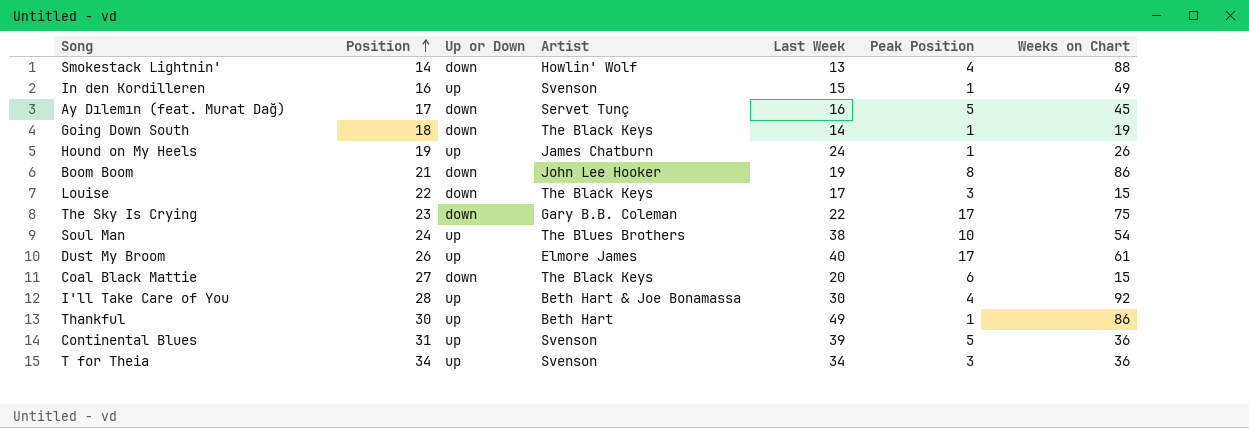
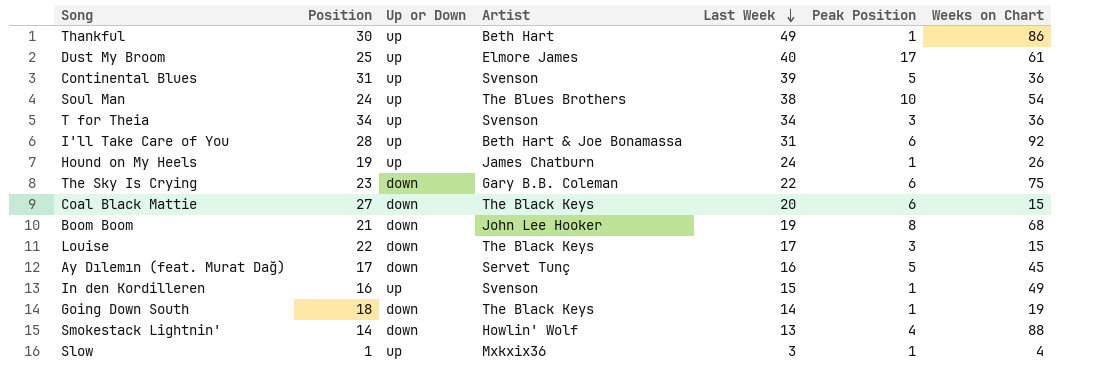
row order: Position ascending -> Last Week descending
Dust My Broom | Position: 26 -> 25
I'll Take Care of You | Last Week: 30 -> 31
I'll Take Care of You | Peak Position: 4 -> 6
The Sky Is Crying | Peak Position: 17 -> 6
Boom Boom | Weeks on Chart: 86 -> 68
row Slow: none -> 1 | up | Mxkxix36 | 3 | 1 | 4

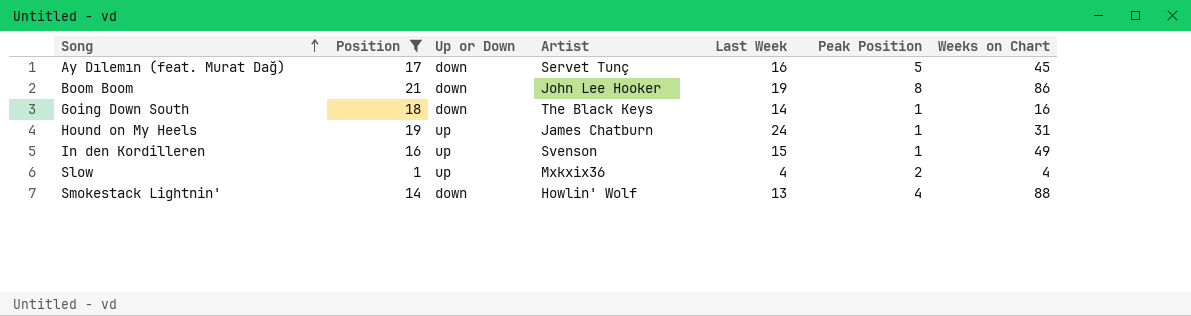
filter: none -> Position <= 21
row order: Last Week descending -> Song ascending
Boom Boom | Weeks on Chart: 68 -> 86
Going Down South | Weeks on Chart: 19 -> 16
Hound on My Heels | Weeks on Chart: 26 -> 31
Slow | Last Week: 3 -> 4
Slow | Peak Position: 1 -> 2

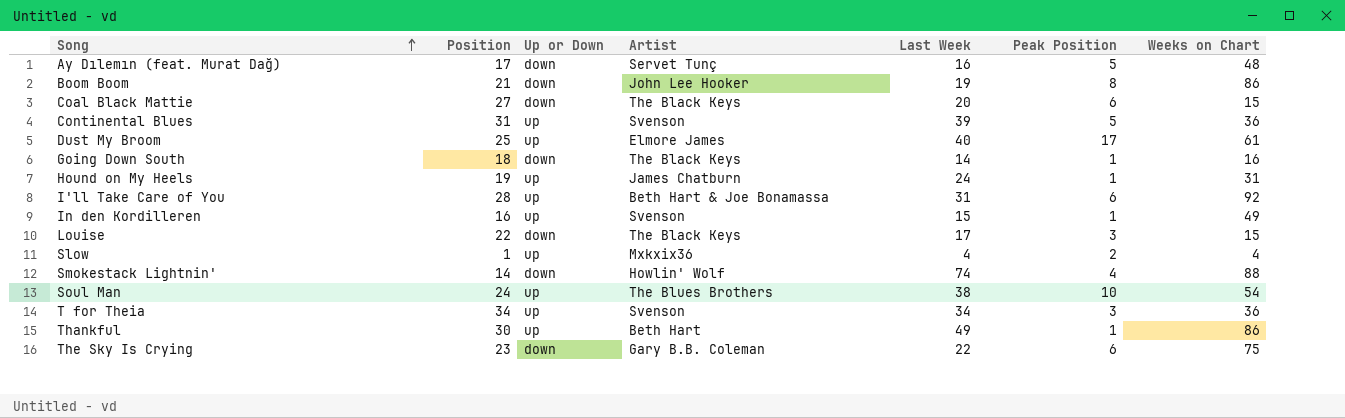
filter: Position <= 21 -> none
Ay Dılemın (feat. Murat Dağ) | Weeks on Chart: 45 -> 48
Smokestack Lightnin' | Last Week: 13 -> 74

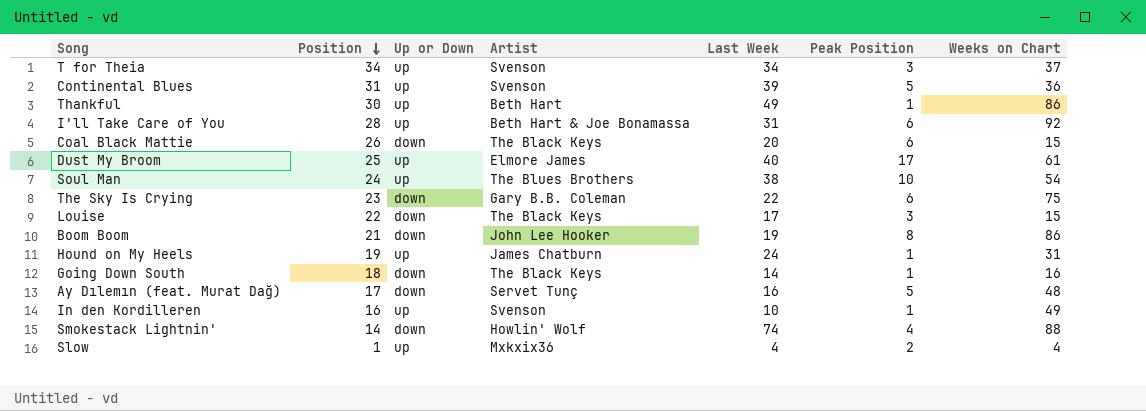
row order: Song ascending -> Position descending
T for Theia | Weeks on Chart: 36 -> 37
Coal Black Mattie | Position: 27 -> 26
In den Kordilleren | Last Week: 15 -> 10

